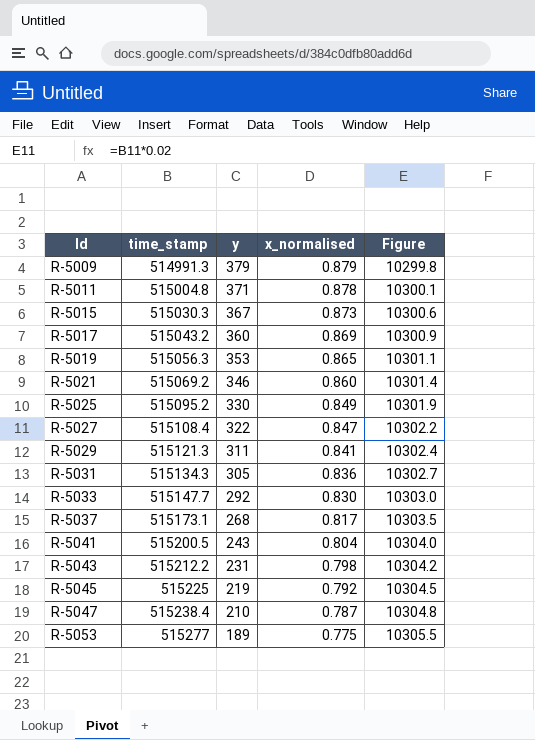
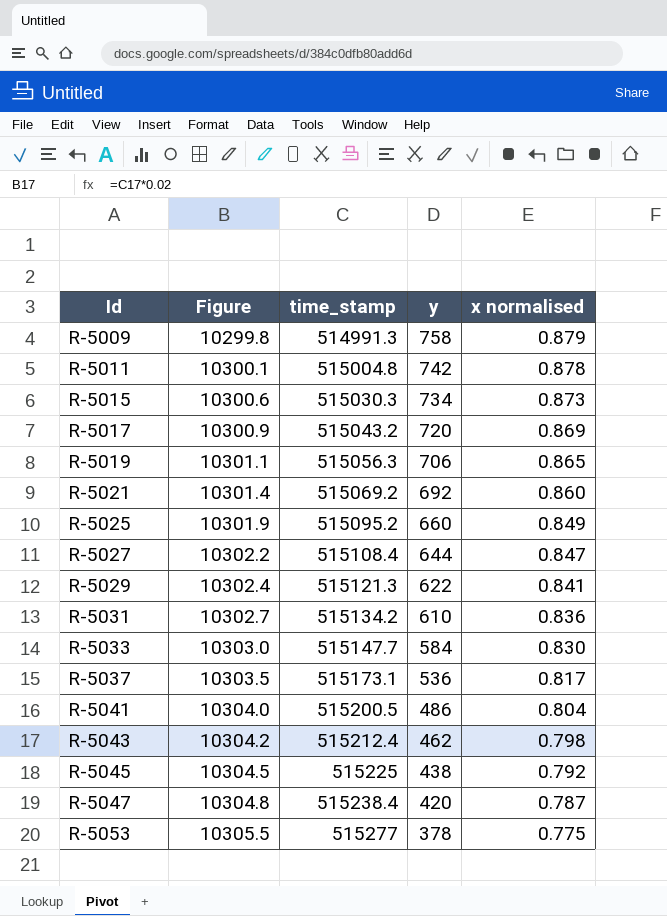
column Figure | position: 5 -> 2
column name: x_normalised -> x normalised
R-5009 | y: 379 -> 758
R-5011 | y: 371 -> 742
R-5015 | y: 367 -> 734
R-5017 | y: 360 -> 720
R-5019 | y: 353 -> 706
R-5021 | y: 346 -> 692
R-5025 | y: 330 -> 660
R-5027 | y: 322 -> 644
R-5029 | y: 311 -> 622
R-5031 | time_stamp: 515134.3 -> 515134.2
R-5031 | y: 305 -> 610
R-5033 | y: 292 -> 584
R-5037 | y: 268 -> 536
R-5041 | y: 243 -> 486
R-5043 | time_stamp: 515212.2 -> 515212.4
R-5043 | y: 231 -> 462
R-5045 | y: 219 -> 438
R-5047 | y: 210 -> 420
R-5053 | y: 189 -> 378

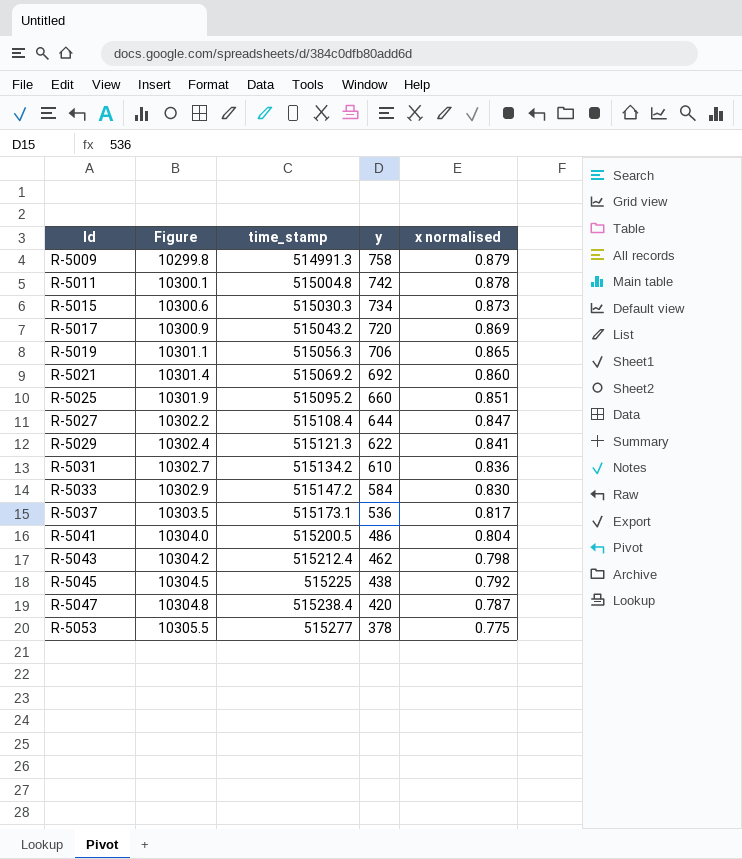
R-5025 | x normalised: 0.849 -> 0.851
R-5033 | Figure: 10303.0 -> 10302.9
R-5033 | time_stamp: 515147.7 -> 515147.2

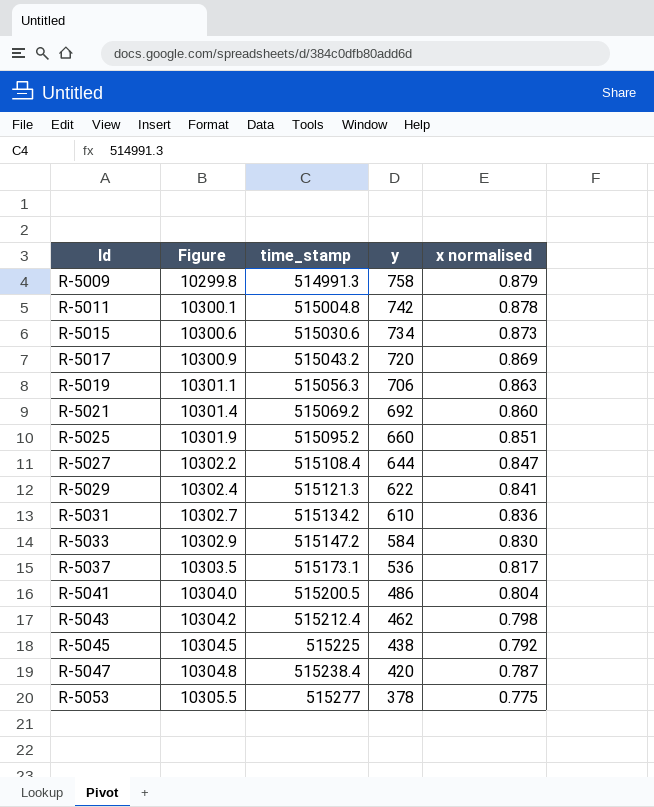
R-5015 | time_stamp: 515030.3 -> 515030.6
R-5019 | x normalised: 0.865 -> 0.863

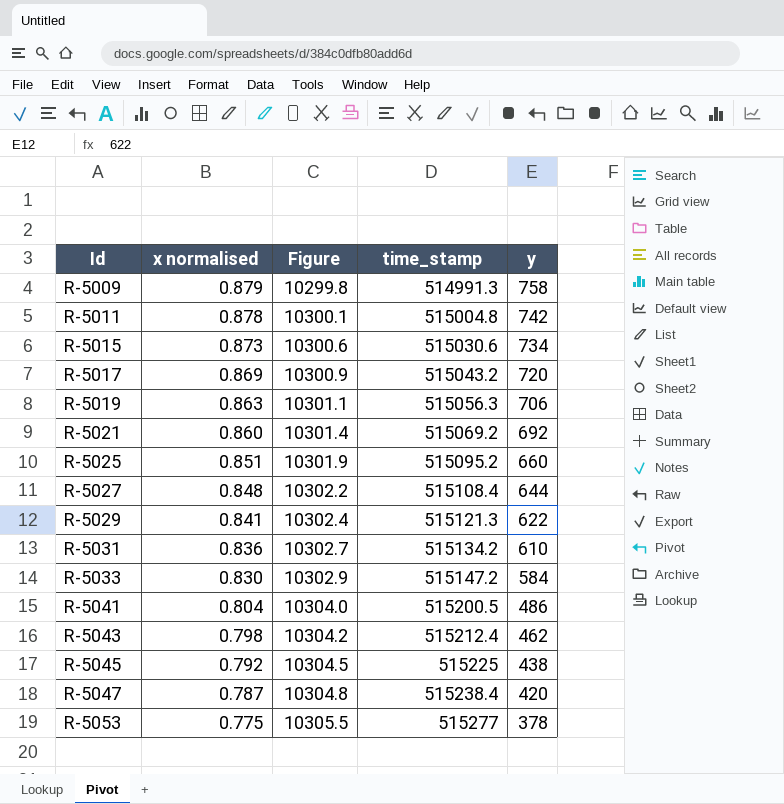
column x normalised | position: 5 -> 2
row R-5037: 10303.5 | 515173.1 | 536 | 0.817 -> none
R-5027 | x normalised: 0.847 -> 0.848

